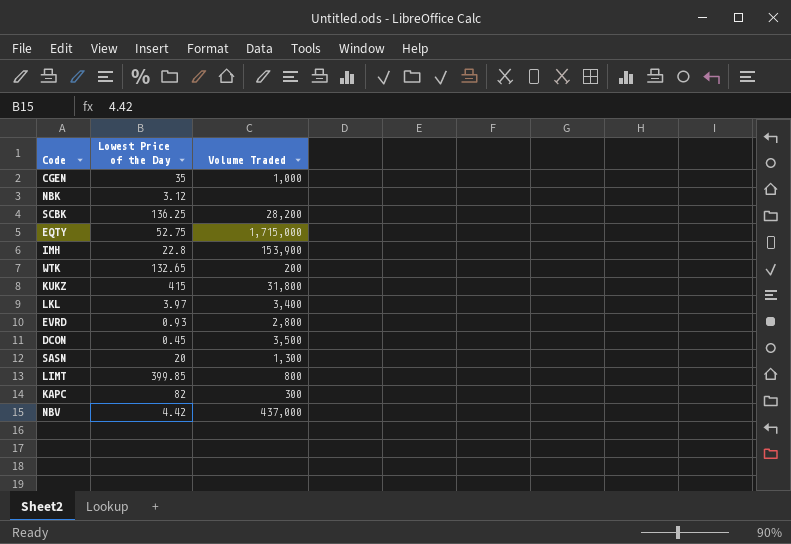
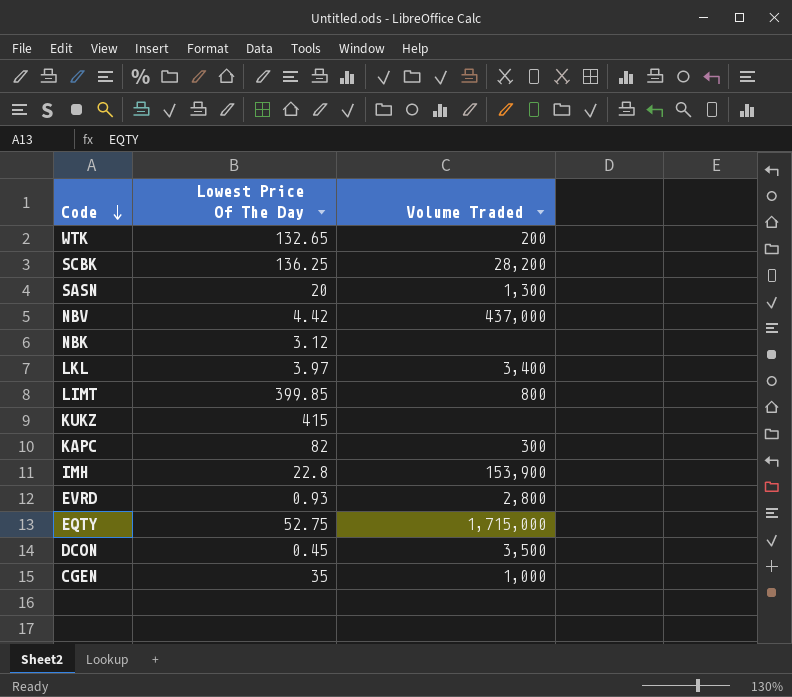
row order: none -> Code descending
column name: Lowest Price of the Day -> Lowest Price Of The Day
KUKZ | Volume Traded: 31,800 -> none

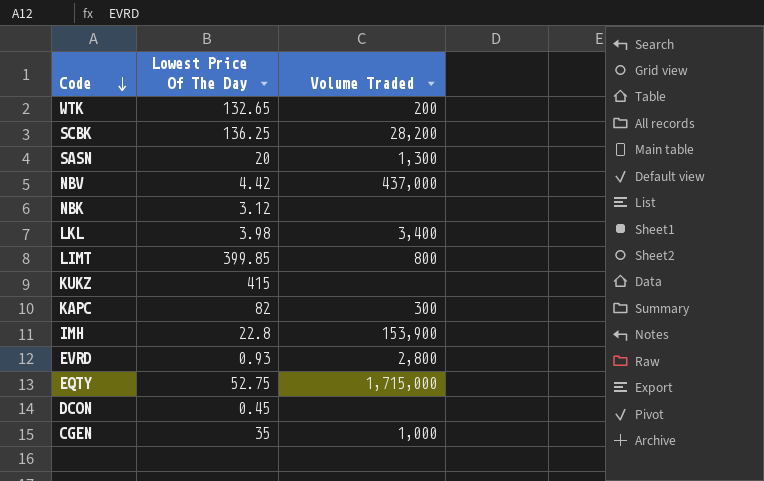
LKL | Lowest Price Of The Day: 3.97 -> 3.98
DCON | Volume Traded: 3,500 -> none

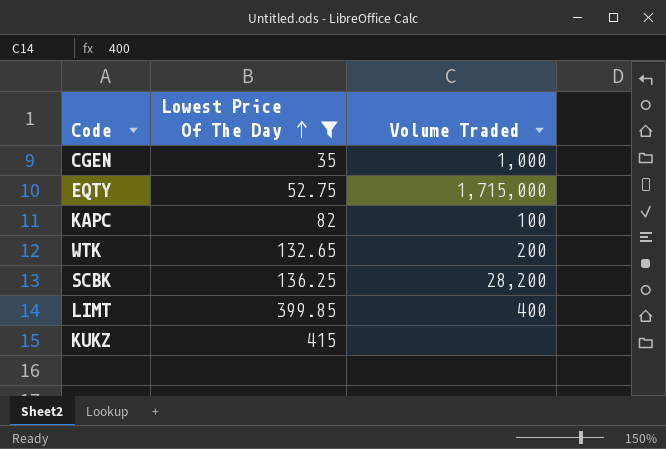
filter: none -> Lowest Price Of The Day >= 35
row order: Code descending -> Lowest Price Of The Day ascending
KAPC | Volume Traded: 300 -> 100
LIMT | Volume Traded: 800 -> 400

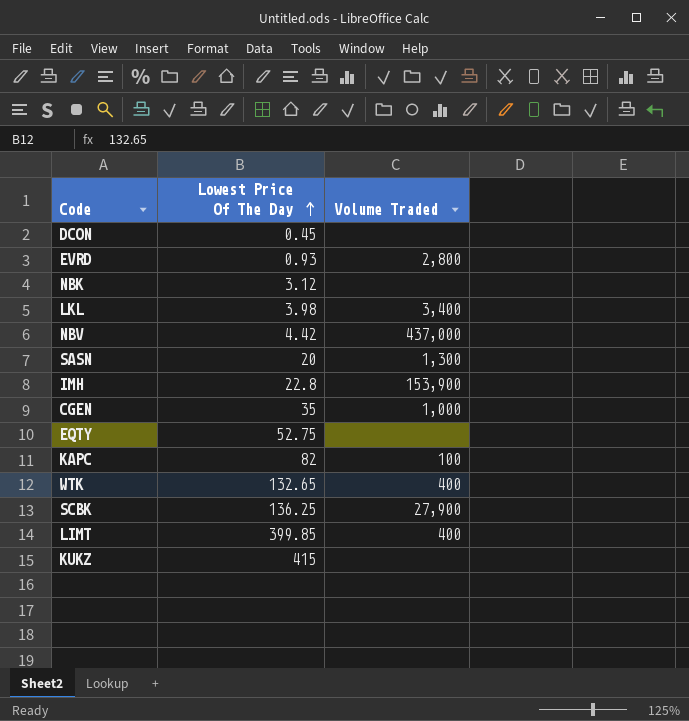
filter: Lowest Price Of The Day >= 35 -> none
EQTY | Volume Traded: 1,715,000 -> none
WTK | Volume Traded: 200 -> 400
SCBK | Volume Traded: 28,200 -> 27,900

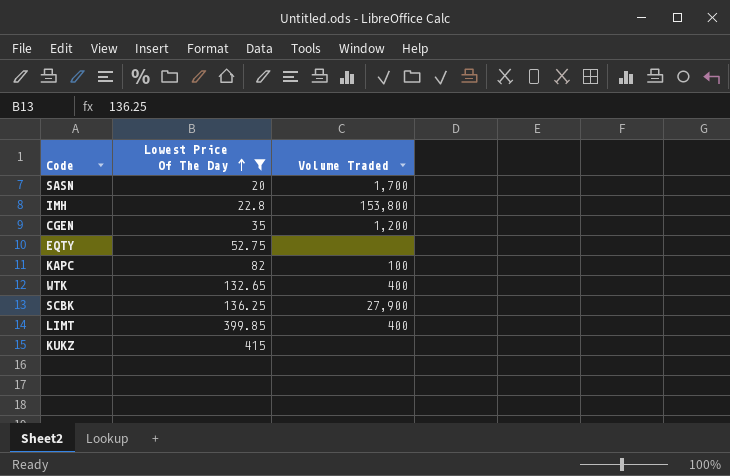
filter: none -> Lowest Price Of The Day >= 20
SASN | Volume Traded: 1,300 -> 1,700
IMH | Volume Traded: 153,900 -> 153,800
CGEN | Volume Traded: 1,000 -> 1,200

